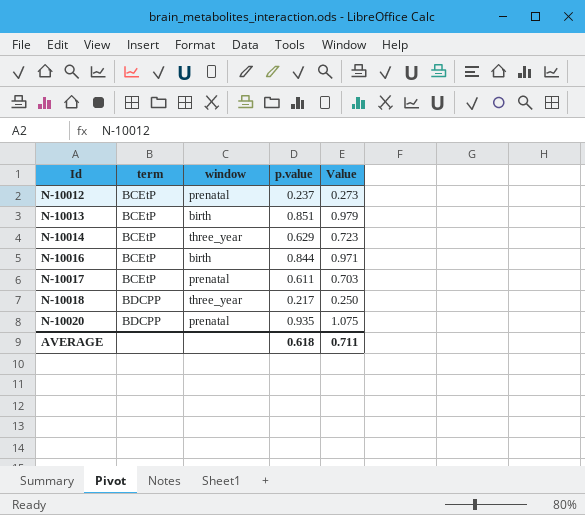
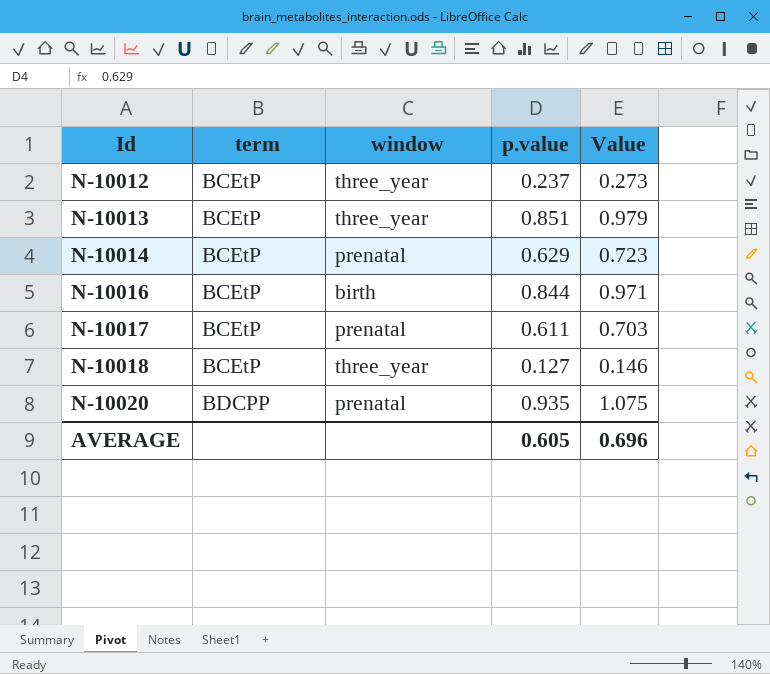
N-10012 | window: prenatal -> three_year
N-10013 | window: birth -> three_year
N-10014 | window: three_year -> prenatal
N-10018 | term: BDCPP -> BCEtP
N-10018 | p.value: 0.217 -> 0.127
N-10018 | Value: 0.250 -> 0.146
AVERAGE | p.value: 0.618 -> 0.605
AVERAGE | Value: 0.711 -> 0.696

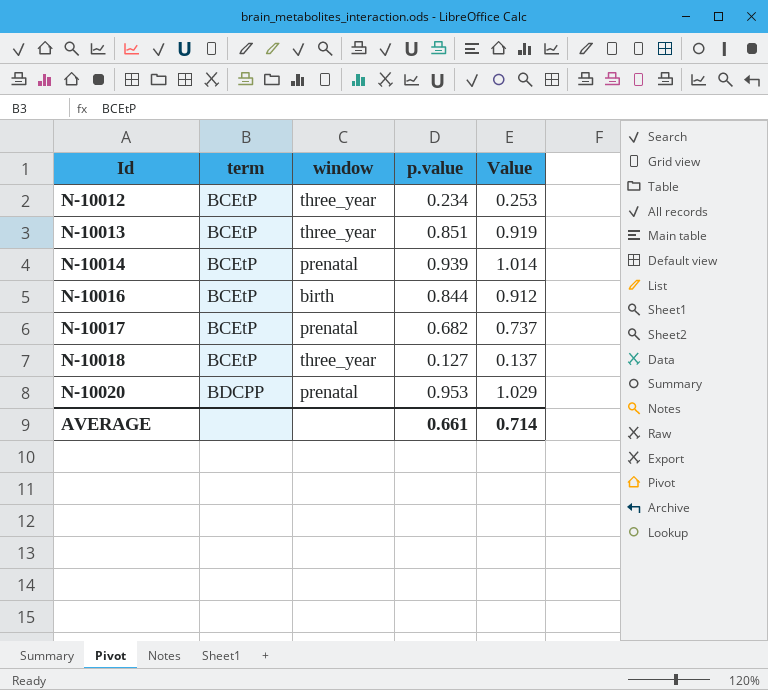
column Value | formula: [p.value] * 1.15 -> [p.value] * 1.08
N-10012 | p.value: 0.237 -> 0.234
N-10014 | p.value: 0.629 -> 0.939
N-10017 | p.value: 0.611 -> 0.682
N-10020 | p.value: 0.935 -> 0.953
AVERAGE | p.value: 0.605 -> 0.661
AVERAGE | Value: 0.696 -> 0.714

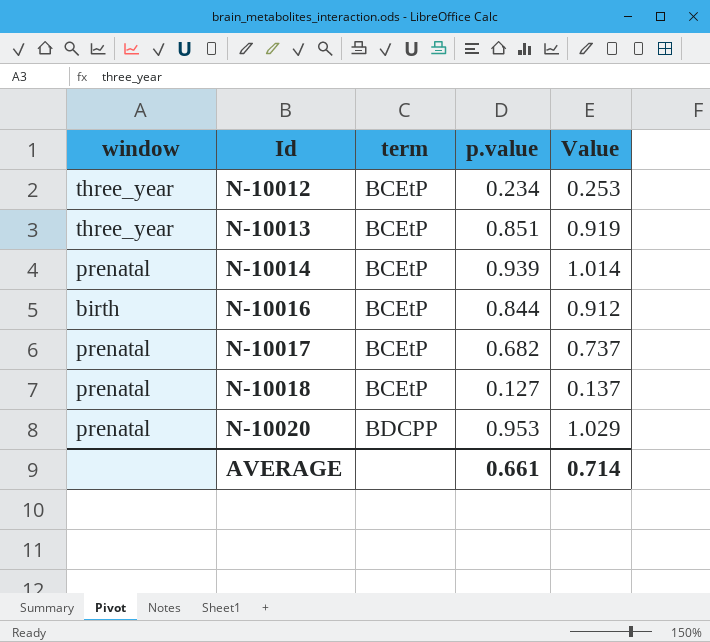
column window | position: 3 -> 1
N-10018 | window: three_year -> prenatal

